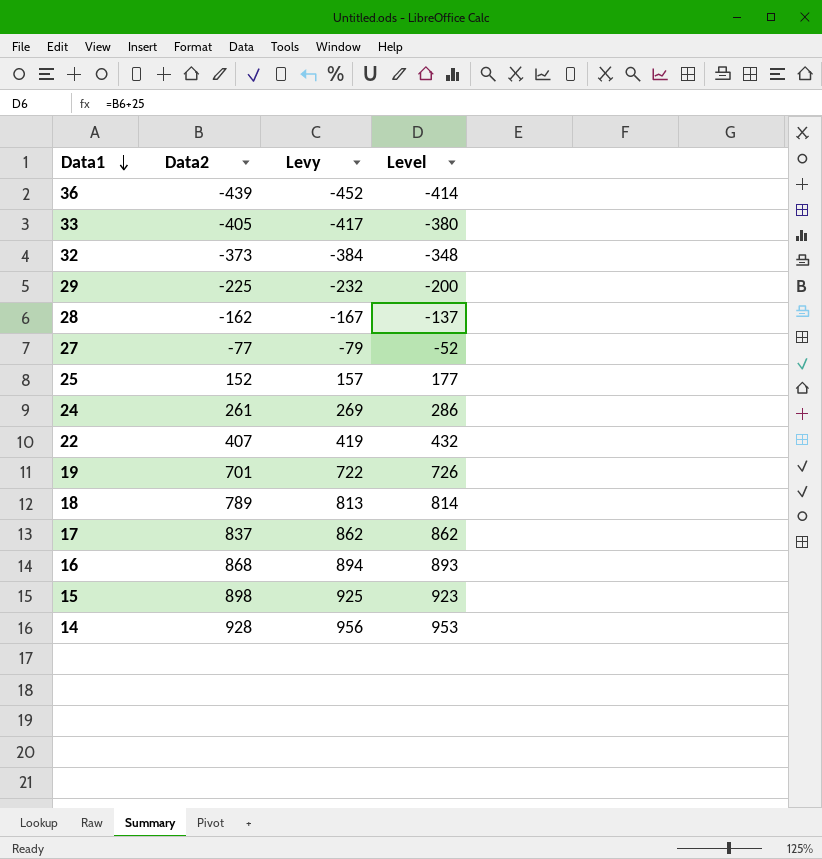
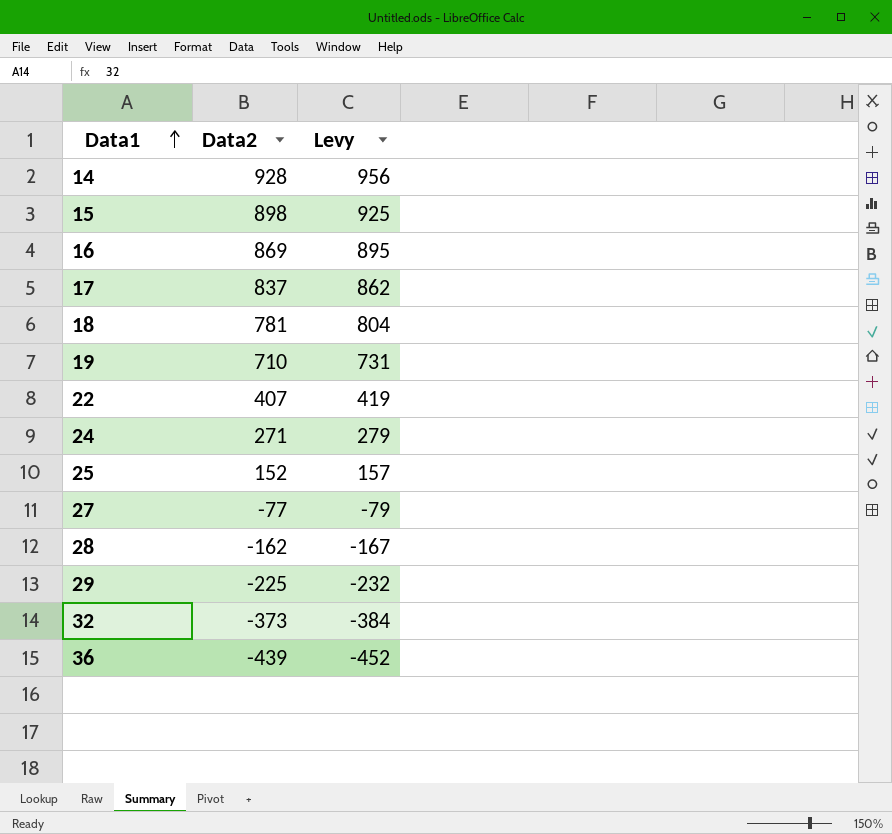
row order: Data1 descending -> Data1 ascending
column Level | formula: [Data2] + 25 -> none
row 33: -405 | -417 | -380 -> none
16 | Data2: 868 -> 869
16 | Levy: 894 -> 895
18 | Data2: 789 -> 781
18 | Levy: 813 -> 804
19 | Data2: 701 -> 710
19 | Levy: 722 -> 731
24 | Data2: 261 -> 271
24 | Levy: 269 -> 279

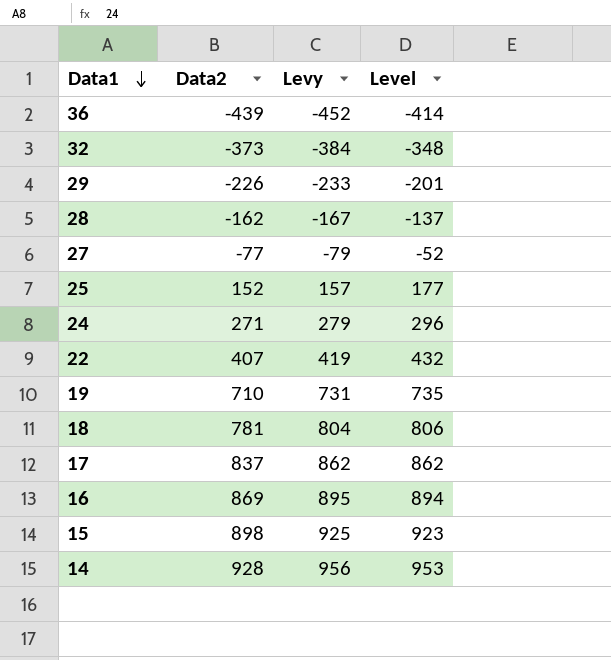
row order: Data1 ascending -> Data1 descending
column Level | formula: none -> [Data2] + 25
29 | Data2: -225 -> -226
29 | Levy: -232 -> -233

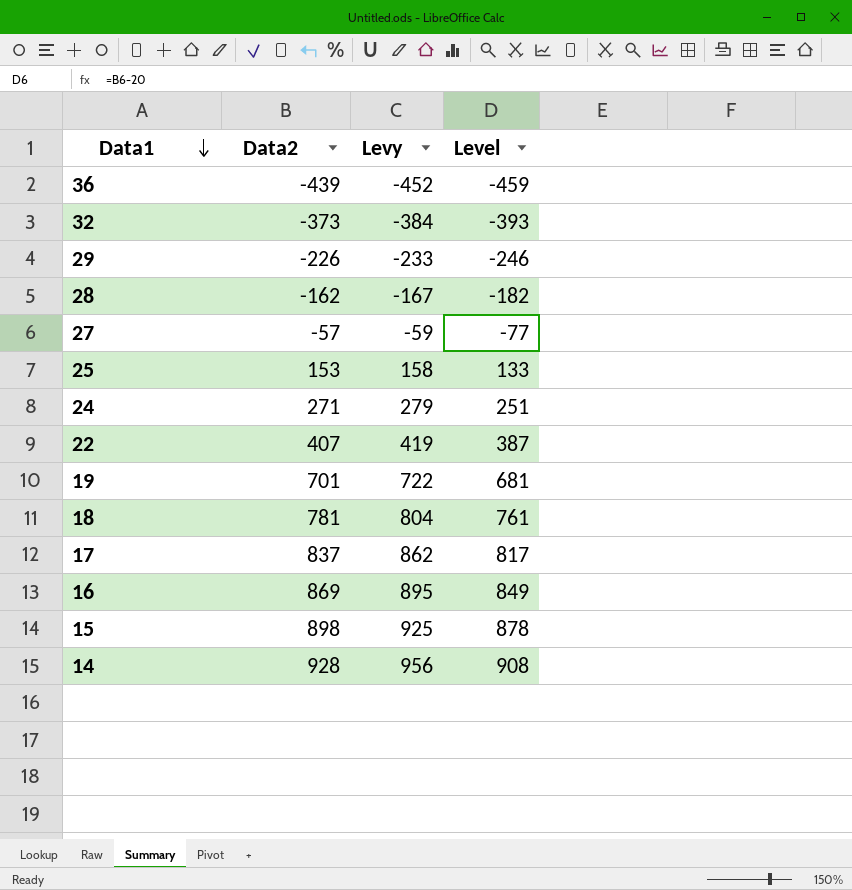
column Level | formula: [Data2] + 25 -> [Data2] - 20
27 | Data2: -77 -> -57
27 | Levy: -79 -> -59
25 | Data2: 152 -> 153
25 | Levy: 157 -> 158
19 | Data2: 710 -> 701
19 | Levy: 731 -> 722

